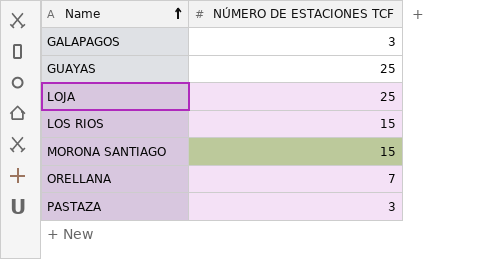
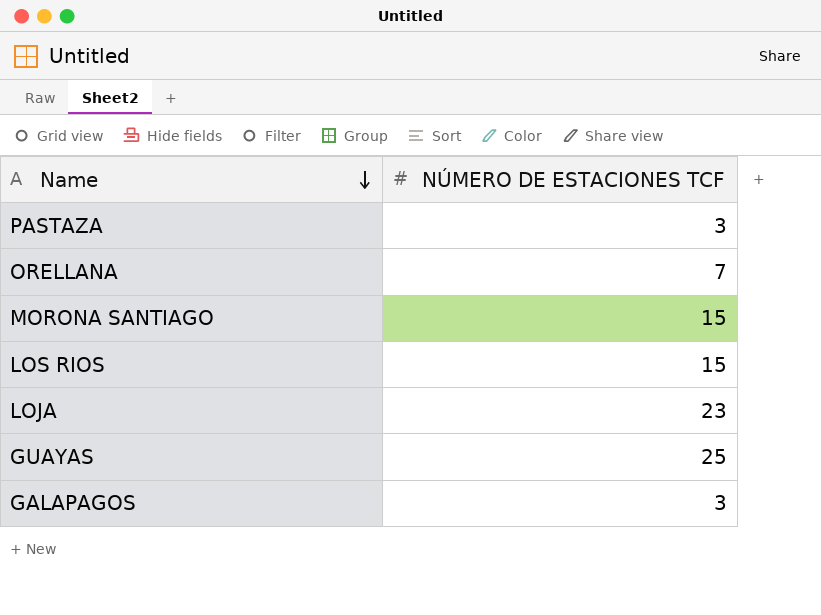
row order: Name ascending -> Name descending
LOJA | NÚMERO DE ESTACIONES TCF: 25 -> 23

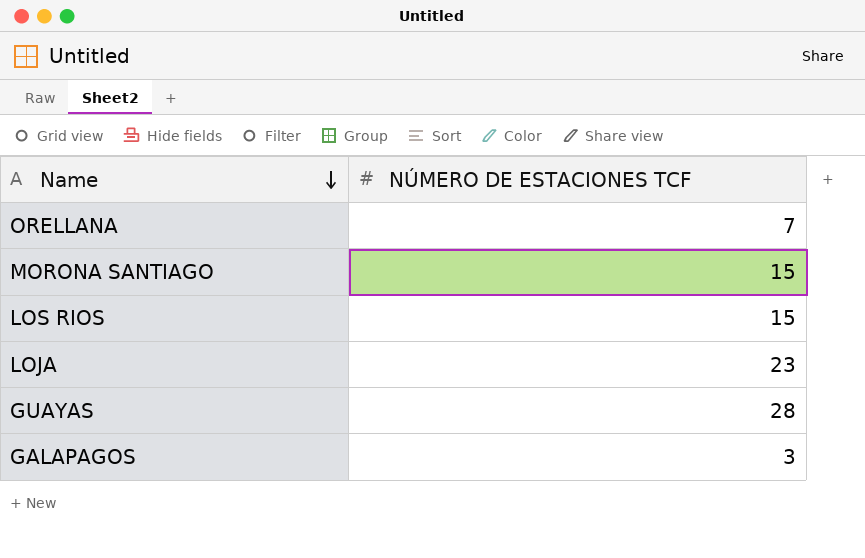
row PASTAZA: 3 -> none
GUAYAS | NÚMERO DE ESTACIONES TCF: 25 -> 28

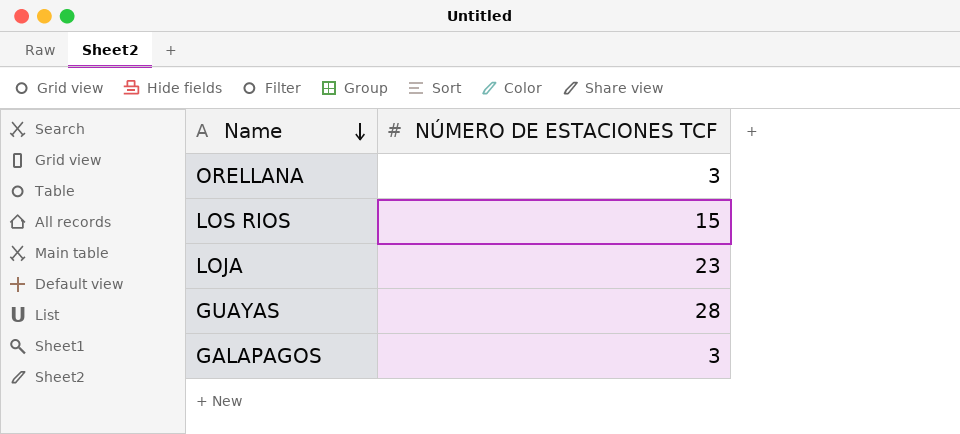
row MORONA SANTIAGO: 15 -> none
ORELLANA | NÚMERO DE ESTACIONES TCF: 7 -> 3

